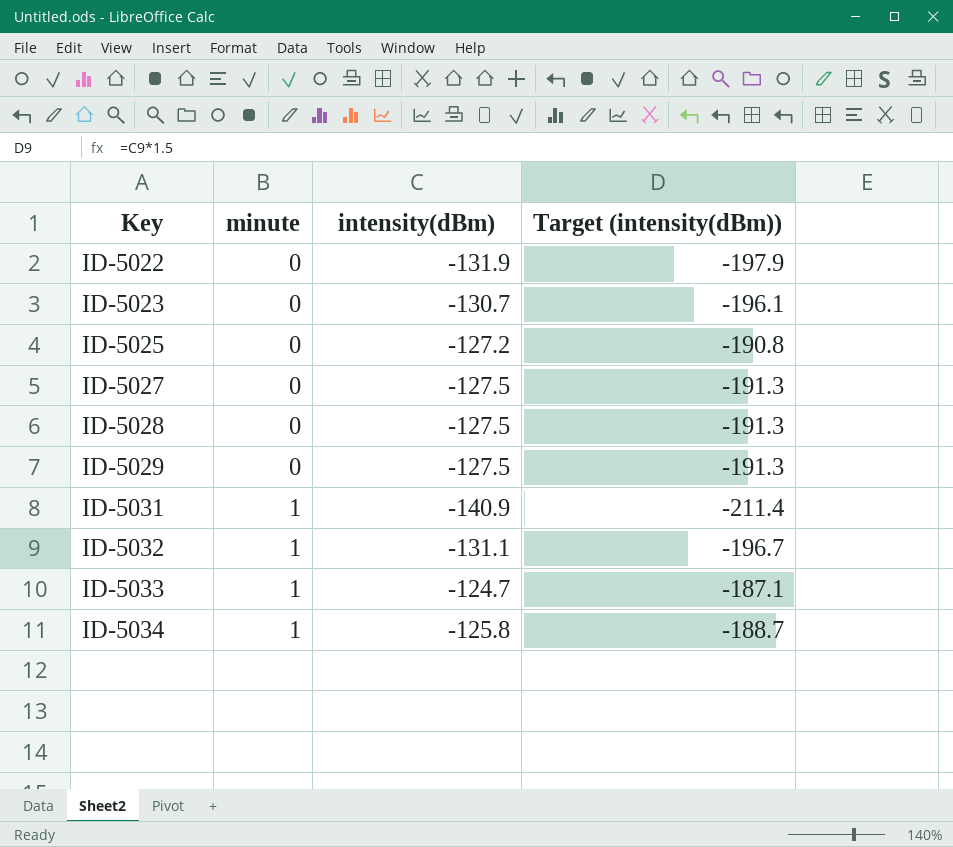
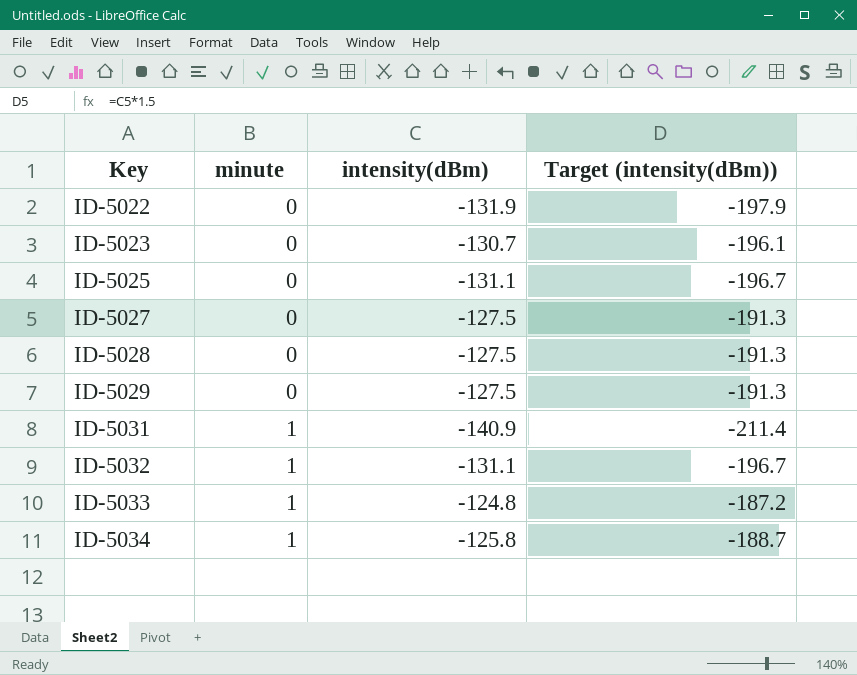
ID-5025 | intensity(dBm): -127.2 -> -131.1
ID-5025 | Target (intensity(dBm)): -190.8 -> -196.7
ID-5033 | intensity(dBm): -124.7 -> -124.8
ID-5033 | Target (intensity(dBm)): -187.1 -> -187.2

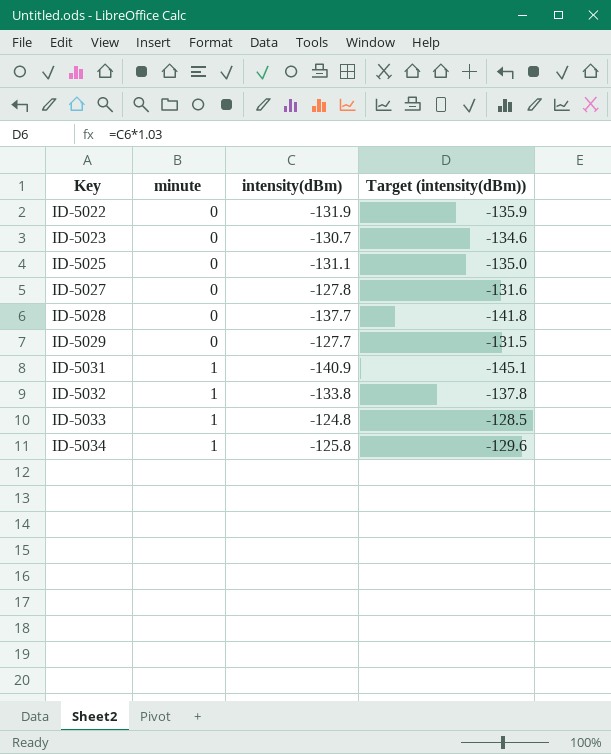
column Target (intensity(dBm)) | formula: [intensity(dBm)] * 1.5 -> [intensity(dBm)] * 1.03
ID-5027 | intensity(dBm): -127.5 -> -127.8
ID-5028 | intensity(dBm): -127.5 -> -137.7
ID-5029 | intensity(dBm): -127.5 -> -127.7
ID-5032 | intensity(dBm): -131.1 -> -133.8

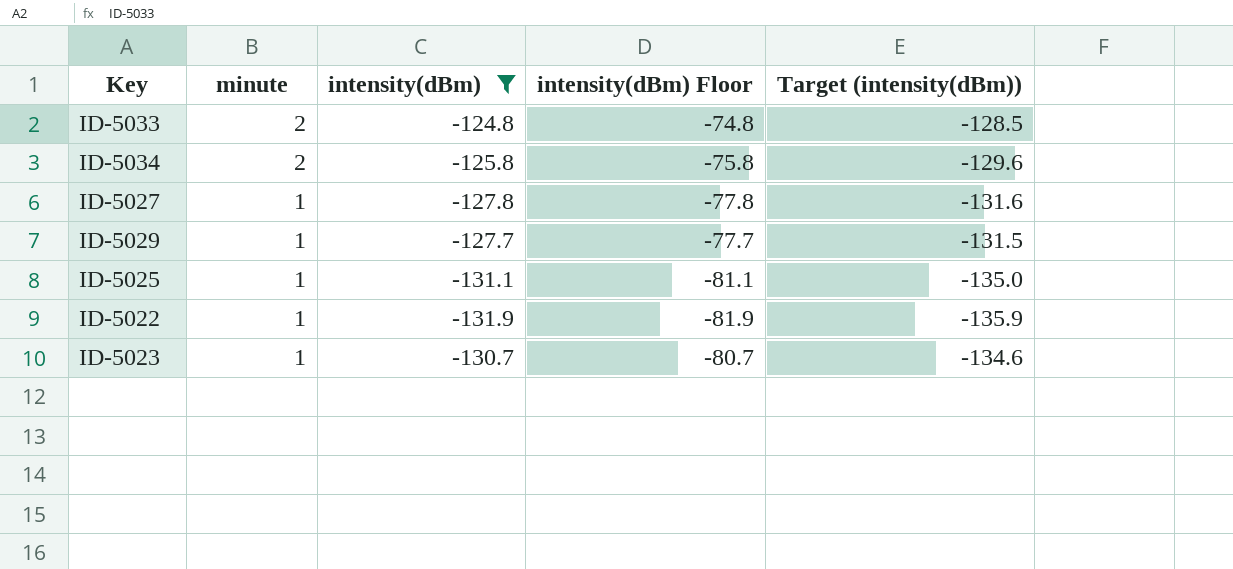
filter: none -> intensity(dBm) >= -131.9
row order: Key ascending -> minute descending
column intensity(dBm) Floor | formula: none -> [intensity(dBm)] + 50
ID-5033 | minute: 1 -> 2
ID-5034 | minute: 1 -> 2
ID-5027 | minute: 0 -> 1
ID-5029 | minute: 0 -> 1
ID-5025 | minute: 0 -> 1
ID-5022 | minute: 0 -> 1
ID-5023 | minute: 0 -> 1

